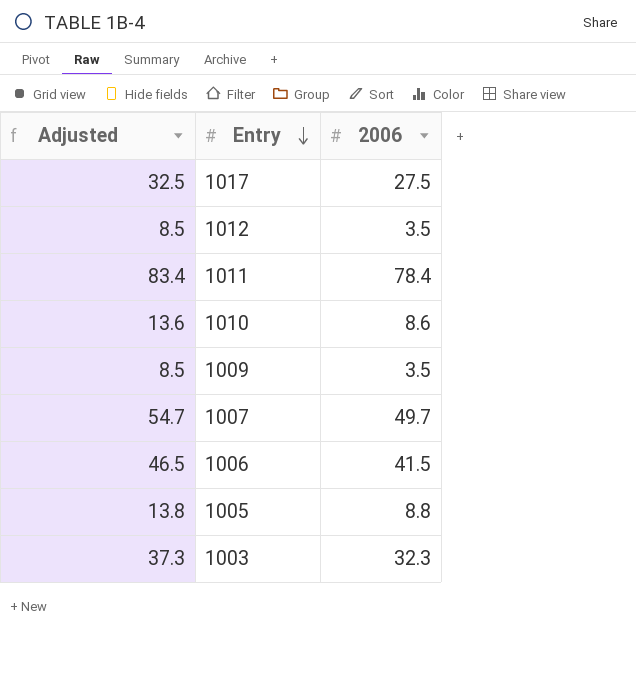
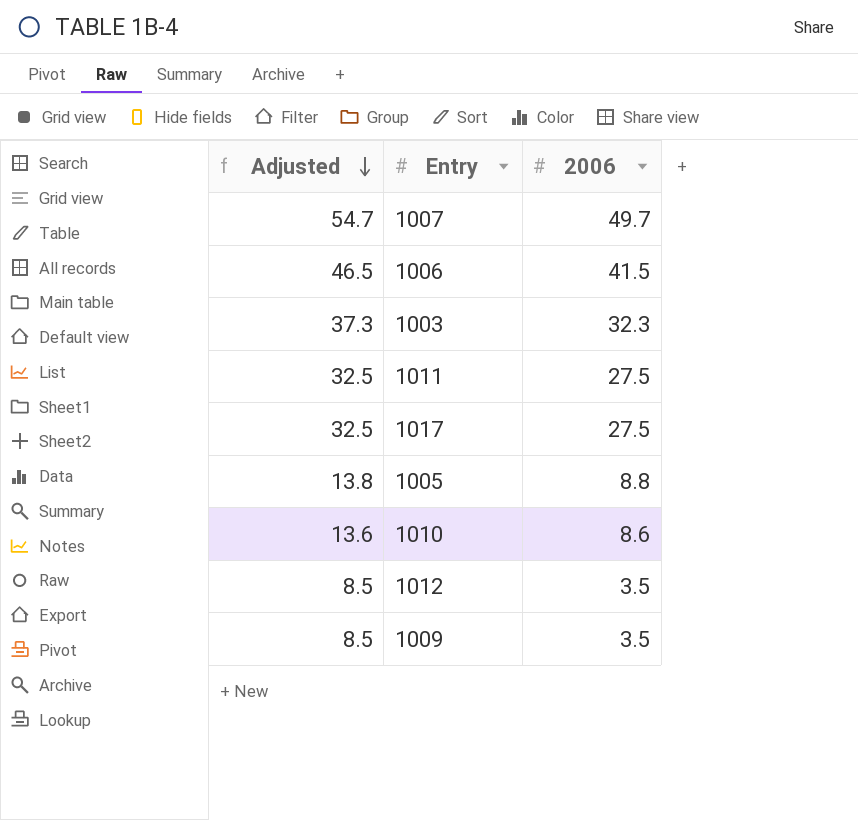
row order: Entry descending -> Adjusted descending
1011 | Adjusted: 83.4 -> 32.5
1011 | 2006: 78.4 -> 27.5

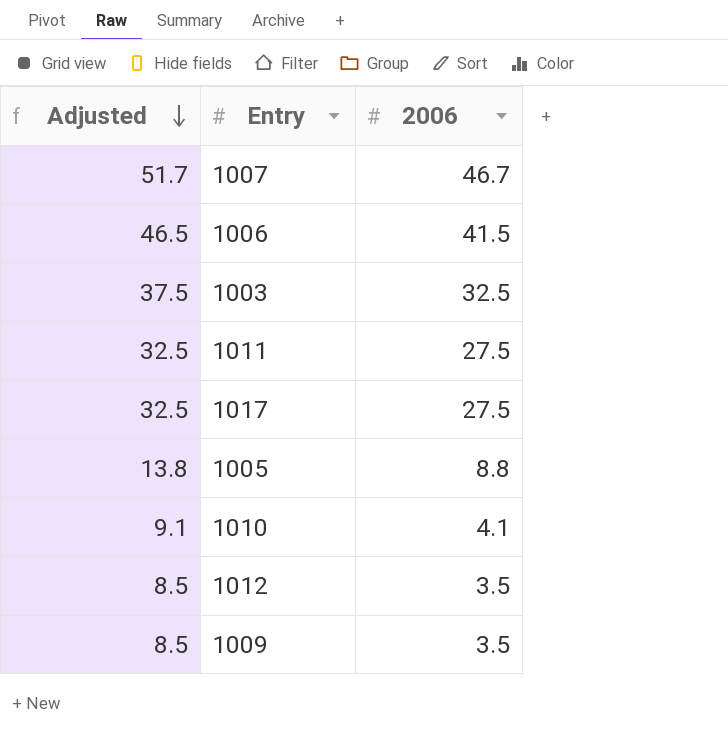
1007 | Adjusted: 54.7 -> 51.7
1007 | 2006: 49.7 -> 46.7
1003 | Adjusted: 37.3 -> 37.5
1003 | 2006: 32.3 -> 32.5
1010 | Adjusted: 13.6 -> 9.1
1010 | 2006: 8.6 -> 4.1

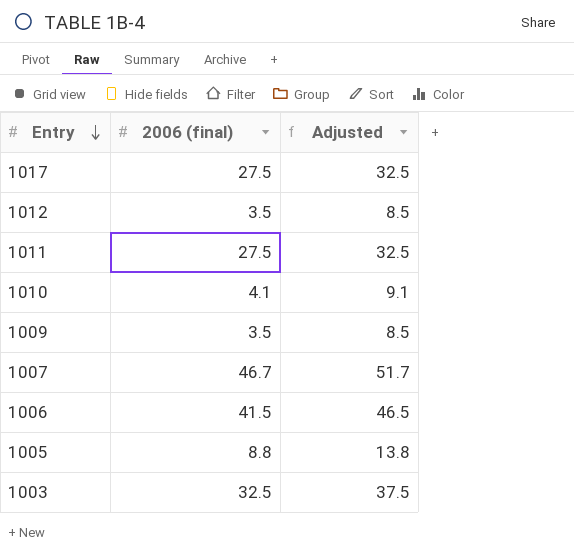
row order: Adjusted descending -> Entry descending
column name: 2006 -> 2006 (final)
column Adjusted | position: 1 -> 3

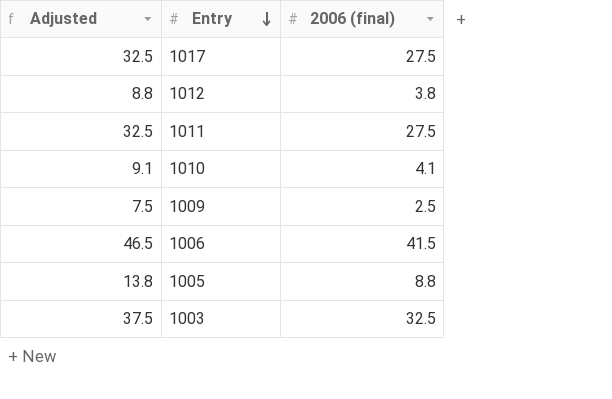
column Adjusted | position: 3 -> 1
row 1007: 46.7 | 51.7 -> none
1012 | Adjusted: 8.5 -> 8.8
1012 | 2006 (final): 3.5 -> 3.8
1009 | Adjusted: 8.5 -> 7.5
1009 | 2006 (final): 3.5 -> 2.5

